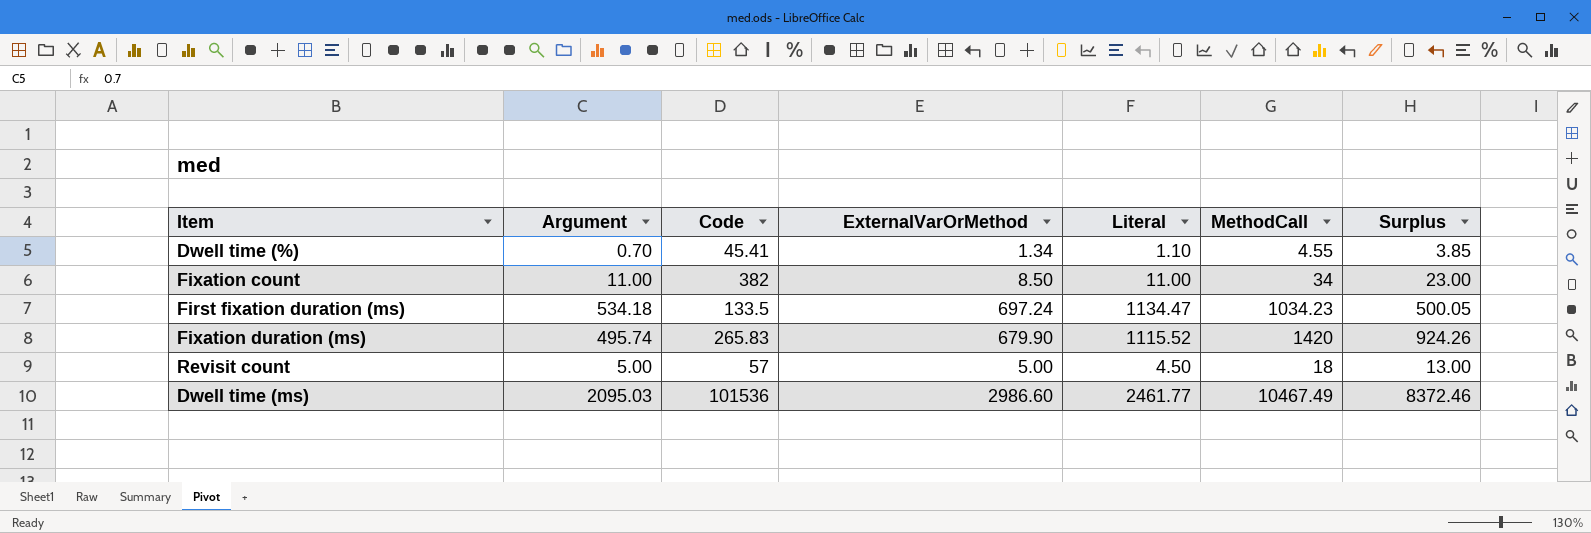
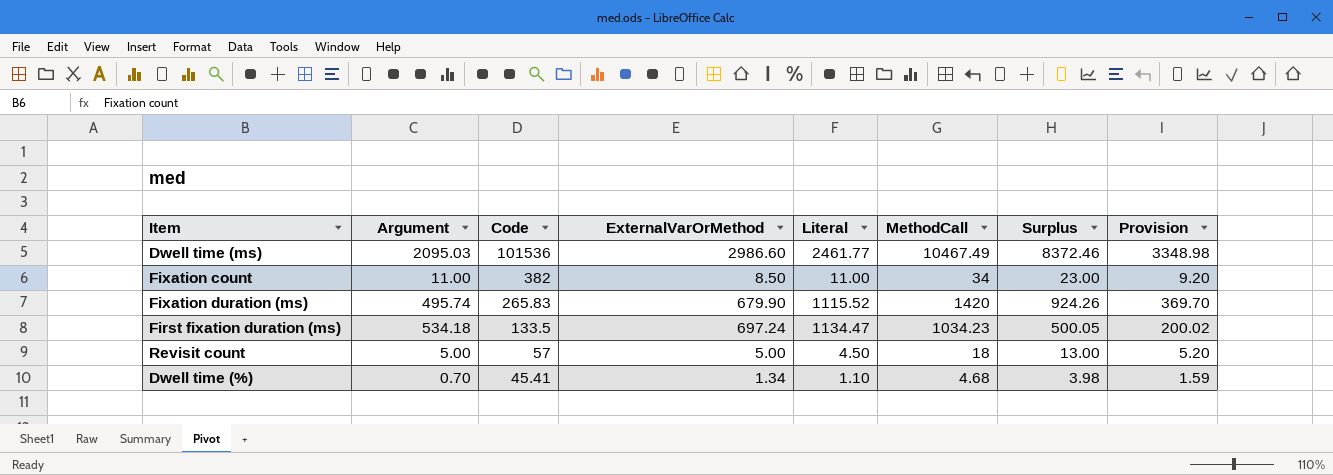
row order: none -> Code descending
column Provision | formula: none -> [Surplus] * 0.4
Dwell time (%) | MethodCall: 4.55 -> 4.68
Dwell time (%) | Surplus: 3.85 -> 3.98

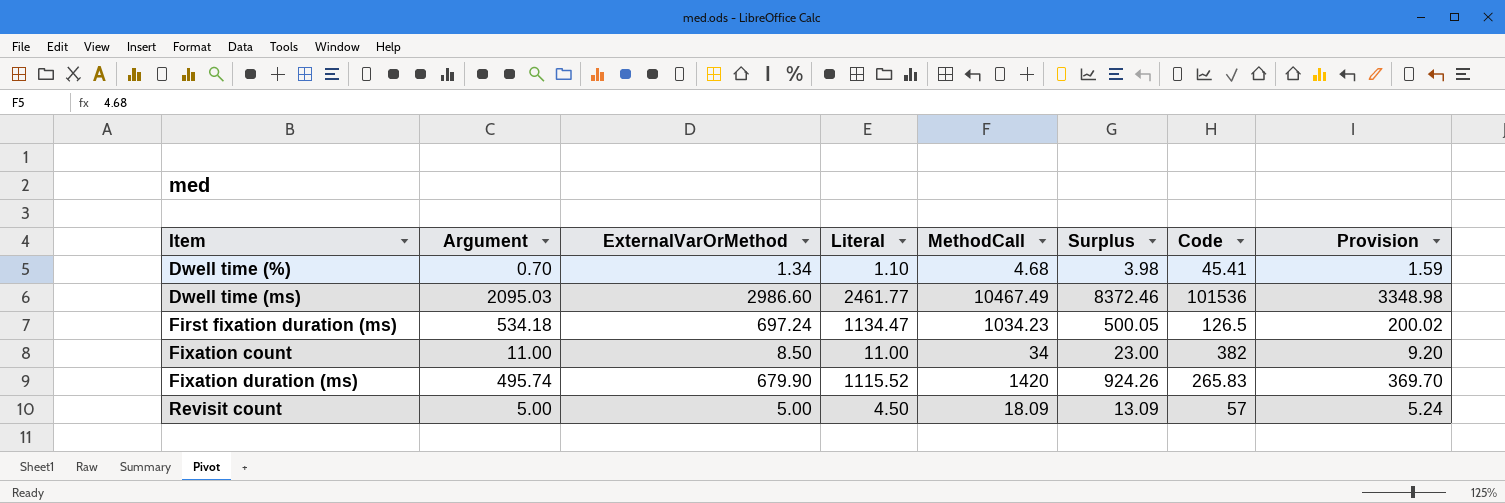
row order: Code descending -> Item ascending
column Code | position: 3 -> 7
First fixation duration (ms) | Code: 133.5 -> 126.5
Revisit count | MethodCall: 18 -> 18.09
Revisit count | Surplus: 13.00 -> 13.09
Revisit count | Provision: 5.20 -> 5.24

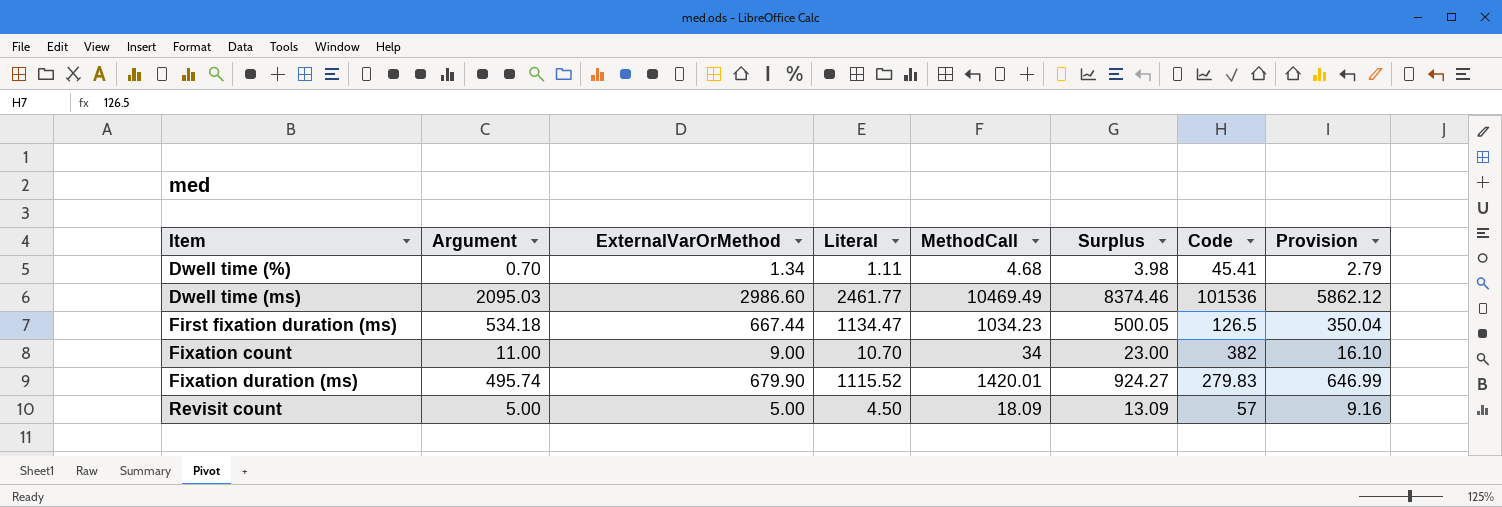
column Provision | formula: [Surplus] * 0.4 -> [Surplus] * 0.7
Dwell time (%) | Literal: 1.10 -> 1.11
Dwell time (ms) | MethodCall: 10467.49 -> 10469.49
Dwell time (ms) | Surplus: 8372.46 -> 8374.46
First fixation duration (ms) | ExternalVarOrMethod: 697.24 -> 667.44
Fixation count | ExternalVarOrMethod: 8.50 -> 9.00
Fixation count | Literal: 11.00 -> 10.70
Fixation duration (ms) | MethodCall: 1420 -> 1420.01
Fixation duration (ms) | Surplus: 924.26 -> 924.27
Fixation duration (ms) | Code: 265.83 -> 279.83

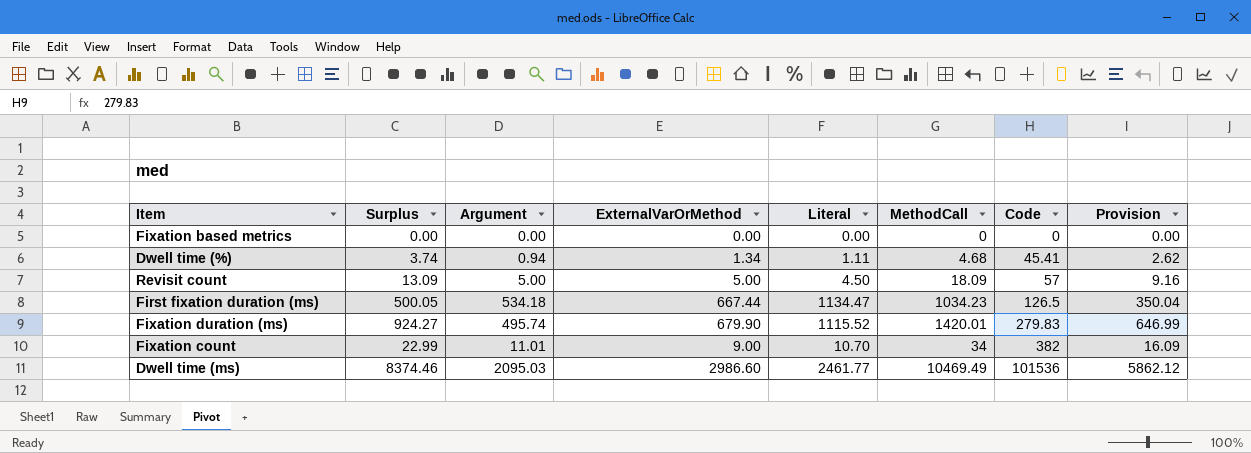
row order: Item ascending -> Code ascending
column Surplus | position: 6 -> 2
row Fixation based metrics: none -> 0.00 | 0.00 | 0.00 | 0.00 | 0 | 0 | 0.00
Dwell time (%) | Surplus: 3.98 -> 3.74
Dwell time (%) | Argument: 0.70 -> 0.94
Dwell time (%) | Provision: 2.79 -> 2.62
Fixation count | Surplus: 23.00 -> 22.99
Fixation count | Argument: 11.00 -> 11.01
Fixation count | Provision: 16.10 -> 16.09

